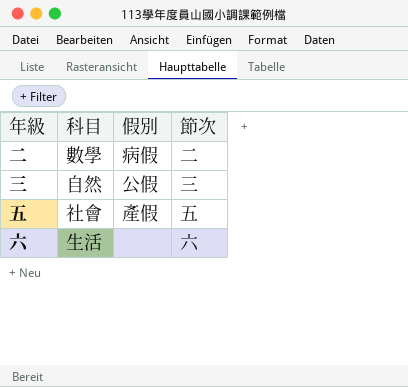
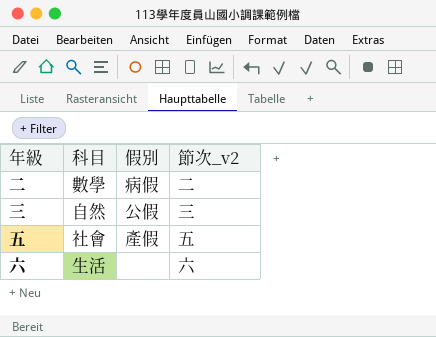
column name: 節次 -> 節次_v2

